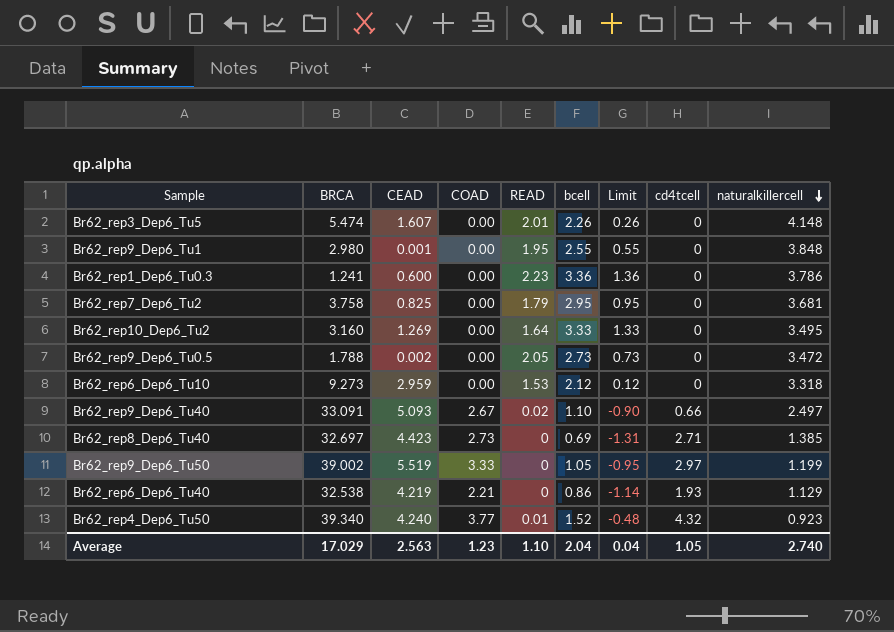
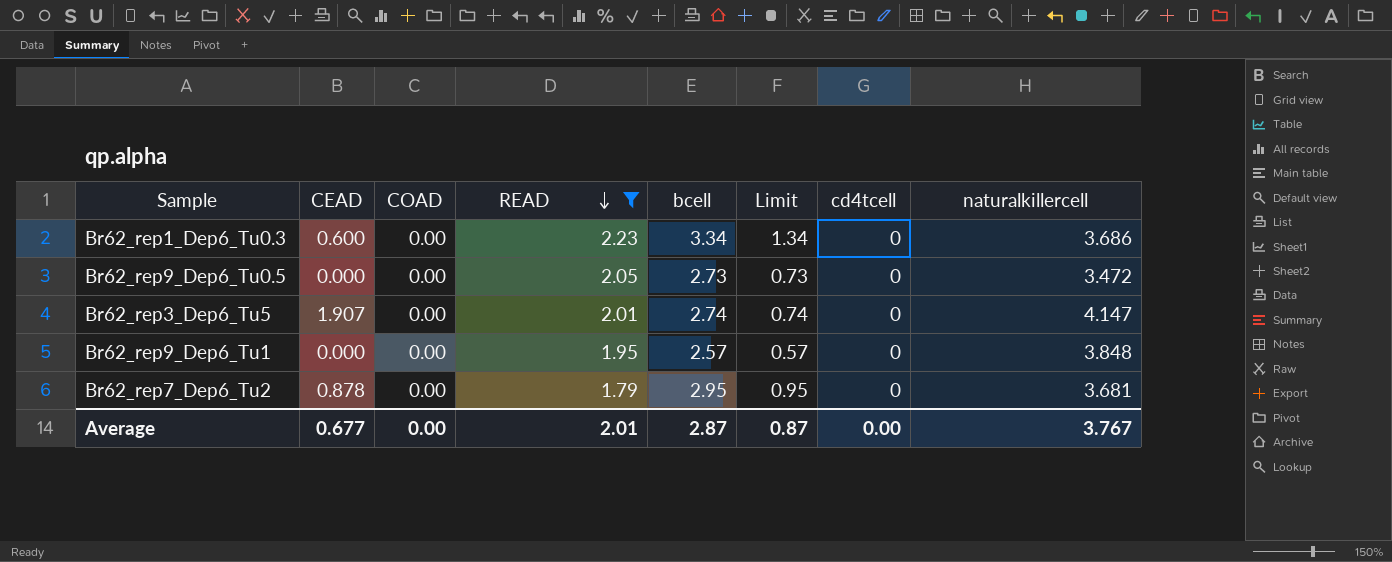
filter: none -> READ >= 1.79
row order: naturalkillercell descending -> READ descending
column BRCA | position: 2 -> none
Br62_rep1_Dep6_Tu0.3 | bcell: 3.36 -> 3.34
Br62_rep1_Dep6_Tu0.3 | Limit: 1.36 -> 1.34
Br62_rep1_Dep6_Tu0.3 | naturalkillercell: 3.786 -> 3.686
Br62_rep9_Dep6_Tu0.5 | CEAD: 0.002 -> 0.000
Br62_rep3_Dep6_Tu5 | CEAD: 1.607 -> 1.907
Br62_rep3_Dep6_Tu5 | bcell: 2.26 -> 2.74
Br62_rep3_Dep6_Tu5 | Limit: 0.26 -> 0.74
Br62_rep3_Dep6_Tu5 | naturalkillercell: 4.148 -> 4.147
Br62_rep9_Dep6_Tu1 | CEAD: 0.001 -> 0.000
Br62_rep9_Dep6_Tu1 | bcell: 2.55 -> 2.57
Br62_rep9_Dep6_Tu1 | Limit: 0.55 -> 0.57
Br62_rep7_Dep6_Tu2 | CEAD: 0.825 -> 0.878
Average | CEAD: 2.563 -> 0.677
Average | COAD: 1.23 -> 0.00
Average | READ: 1.10 -> 2.01
Average | bcell: 2.04 -> 2.87
Average | Limit: 0.04 -> 0.87
Average | cd4tcell: 1.05 -> 0.00
Average | naturalkillercell: 2.740 -> 3.767

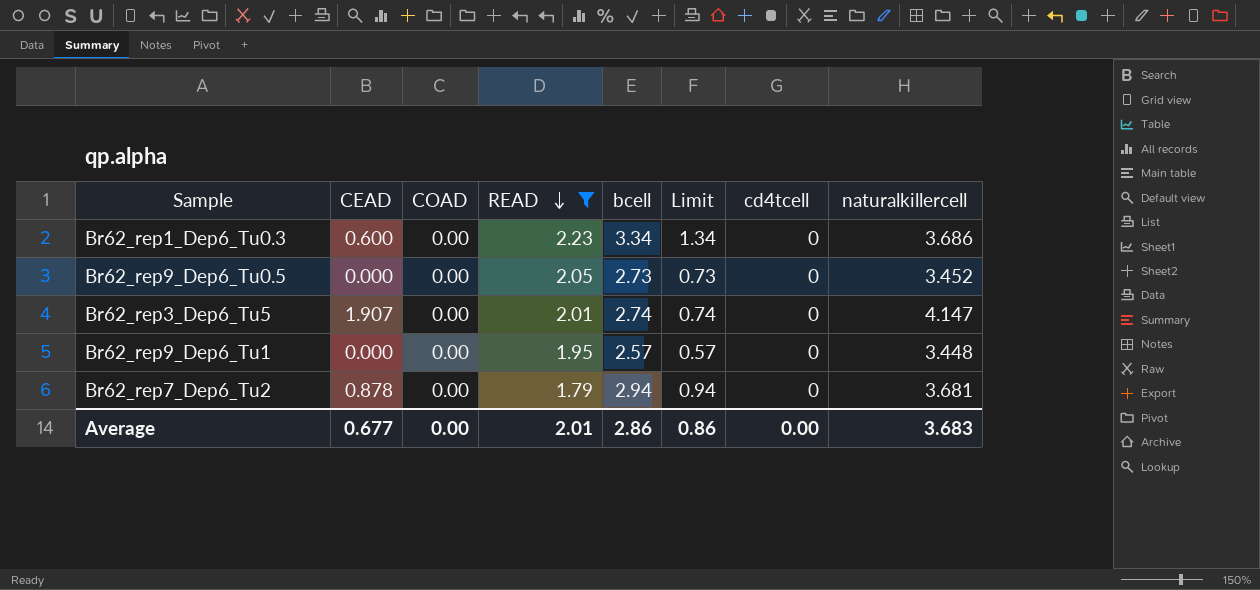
Br62_rep9_Dep6_Tu0.5 | naturalkillercell: 3.472 -> 3.452
Br62_rep9_Dep6_Tu1 | naturalkillercell: 3.848 -> 3.448
Br62_rep7_Dep6_Tu2 | bcell: 2.95 -> 2.94
Br62_rep7_Dep6_Tu2 | Limit: 0.95 -> 0.94
Average | bcell: 2.87 -> 2.86
Average | Limit: 0.87 -> 0.86
Average | naturalkillercell: 3.767 -> 3.683

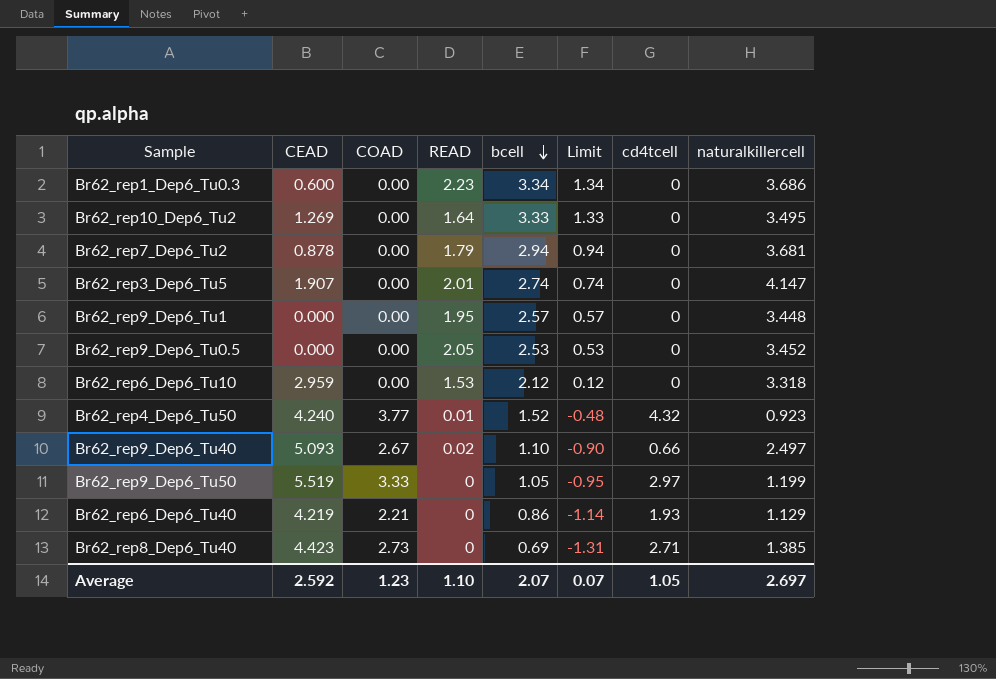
filter: READ >= 1.79 -> none
row order: READ descending -> bcell descending
Br62_rep9_Dep6_Tu0.5 | bcell: 2.73 -> 2.53
Br62_rep9_Dep6_Tu0.5 | Limit: 0.73 -> 0.53
Average | CEAD: 0.677 -> 2.592
Average | COAD: 0.00 -> 1.23
Average | READ: 2.01 -> 1.10
Average | bcell: 2.86 -> 2.07
Average | Limit: 0.86 -> 0.07
Average | cd4tcell: 0.00 -> 1.05
Average | naturalkillercell: 3.683 -> 2.697

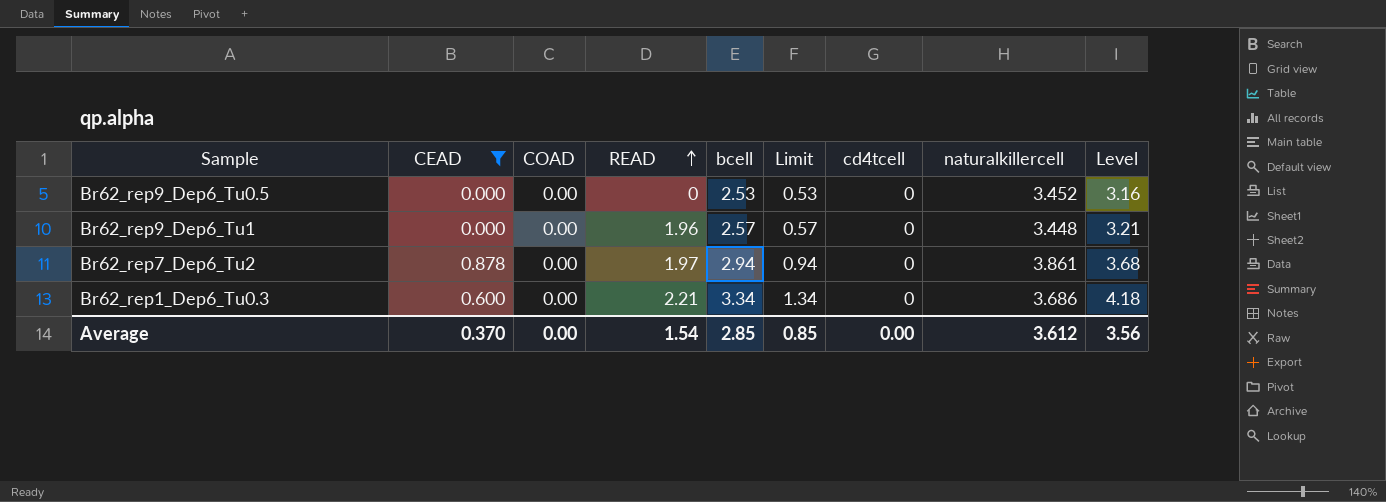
filter: none -> CEAD <= 0.878
row order: bcell descending -> READ ascending
column Level | formula: none -> [bcell] * 1.25
Br62_rep9_Dep6_Tu0.5 | READ: 2.05 -> 0
Br62_rep9_Dep6_Tu1 | READ: 1.95 -> 1.96
Br62_rep7_Dep6_Tu2 | READ: 1.79 -> 1.97
Br62_rep7_Dep6_Tu2 | naturalkillercell: 3.681 -> 3.861
Br62_rep1_Dep6_Tu0.3 | READ: 2.23 -> 2.21
Average | CEAD: 2.592 -> 0.370
Average | COAD: 1.23 -> 0.00
Average | READ: 1.10 -> 1.54
Average | bcell: 2.07 -> 2.85
Average | Limit: 0.07 -> 0.85
Average | cd4tcell: 1.05 -> 0.00
Average | naturalkillercell: 2.697 -> 3.612

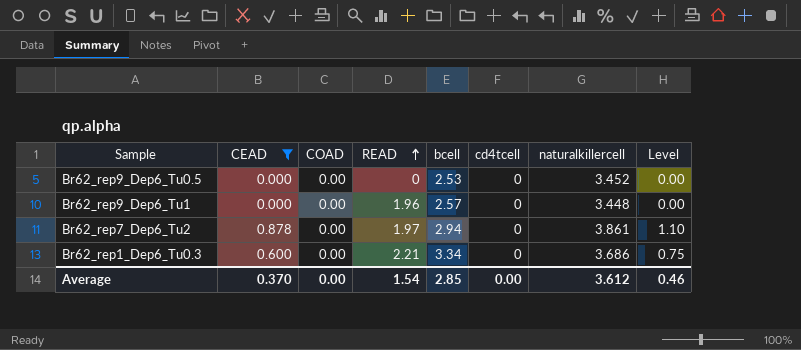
column Limit | formula: [bcell] - 2 -> none
column Level | formula: [bcell] * 1.25 -> [CEAD] * 1.25
Average | Level: 3.56 -> 0.46

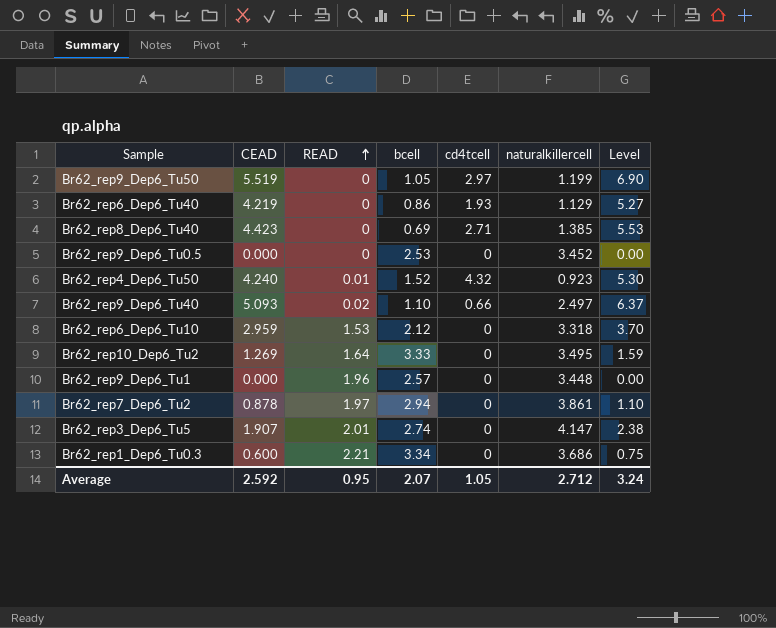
filter: CEAD <= 0.878 -> none
column COAD | position: 3 -> none
Average | CEAD: 0.370 -> 2.592
Average | READ: 1.54 -> 0.95
Average | bcell: 2.85 -> 2.07
Average | cd4tcell: 0.00 -> 1.05
Average | naturalkillercell: 3.612 -> 2.712
Average | Level: 0.46 -> 3.24

